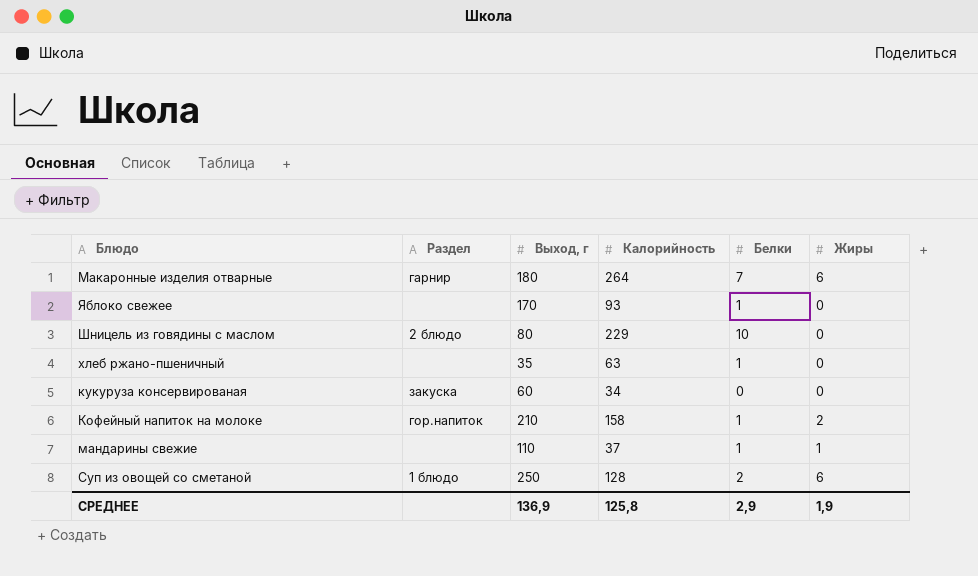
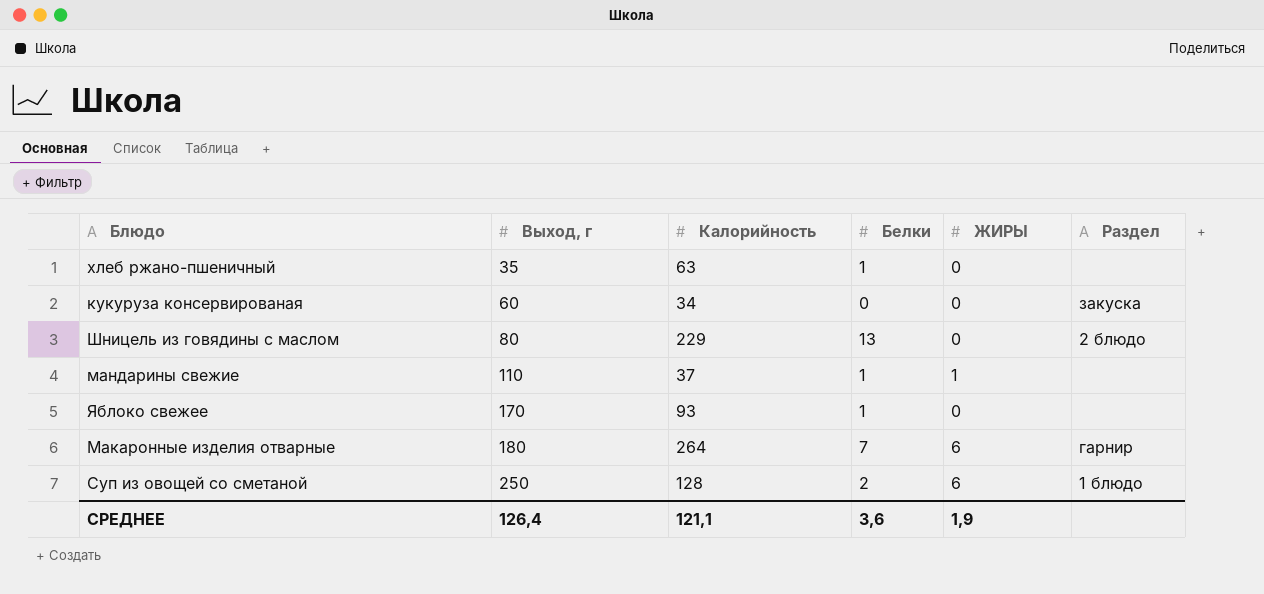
row order: none -> Выход, г ascending
column name: Жиры -> ЖИРЫ
column Раздел | position: 2 -> 6
row Кофейный напиток на молоке: гор.напиток | 210 | 158 | 1 | 2 -> none
Шницель из говядины с маслом | Белки: 10 -> 13
СРЕДНЕЕ | Выход, г: 136,9 -> 126,4
СРЕДНЕЕ | Калорийность: 125,8 -> 121,1
СРЕДНЕЕ | Белки: 2,9 -> 3,6

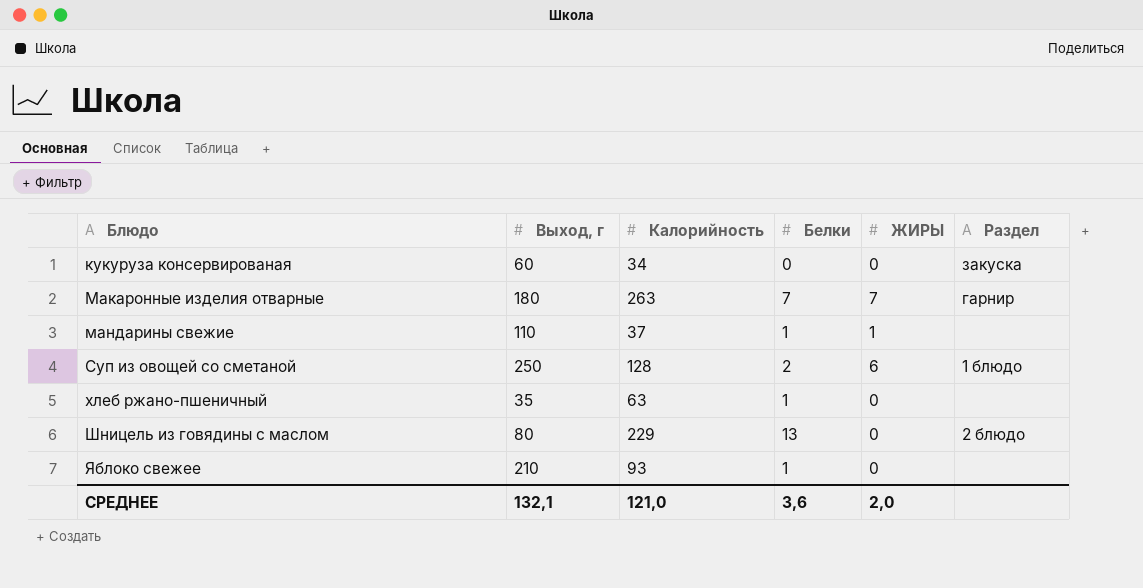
row order: Выход, г ascending -> Блюдо ascending
Макаронные изделия отварные | Калорийность: 264 -> 263
Макаронные изделия отварные | ЖИРЫ: 6 -> 7
Яблоко свежее | Выход, г: 170 -> 210
СРЕДНЕЕ | Выход, г: 126,4 -> 132,1
СРЕДНЕЕ | Калорийность: 121,1 -> 121,0
СРЕДНЕЕ | ЖИРЫ: 1,9 -> 2,0

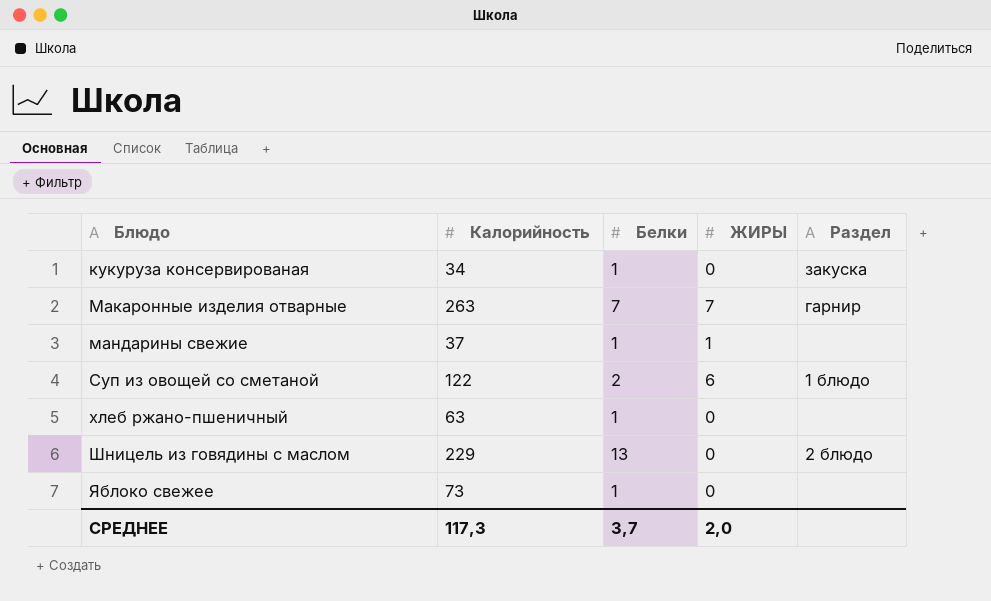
column Выход, г | position: 2 -> none
кукуруза консервированая | Белки: 0 -> 1
Суп из овощей со сметаной | Калорийность: 128 -> 122
Яблоко свежее | Калорийность: 93 -> 73
СРЕДНЕЕ | Калорийность: 121,0 -> 117,3
СРЕДНЕЕ | Белки: 3,6 -> 3,7

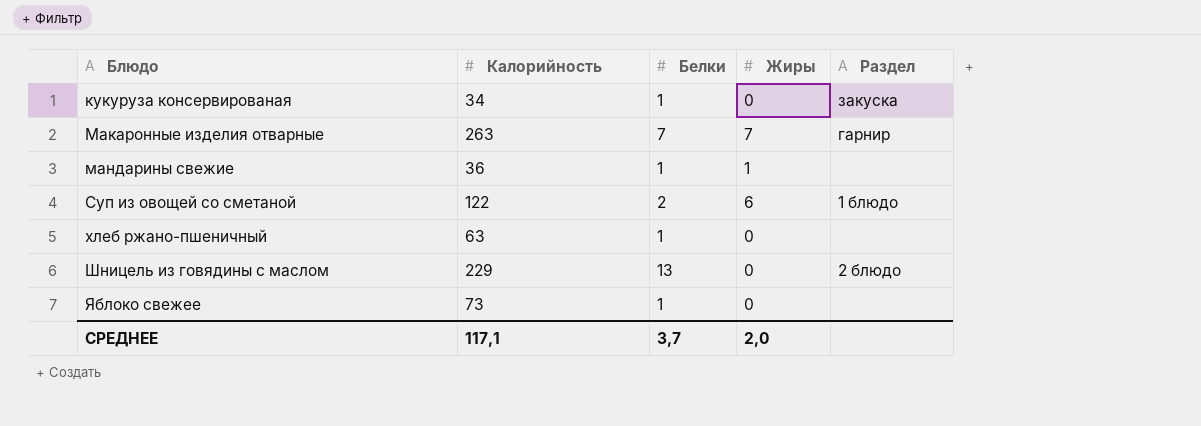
column name: ЖИРЫ -> Жиры
мандарины свежие | Калорийность: 37 -> 36
СРЕДНЕЕ | Калорийность: 117,3 -> 117,1

